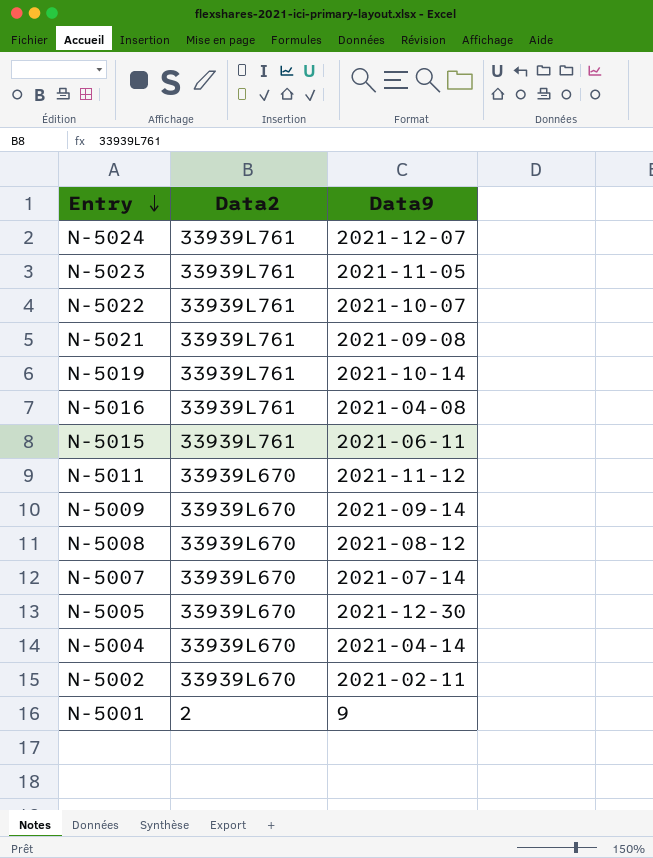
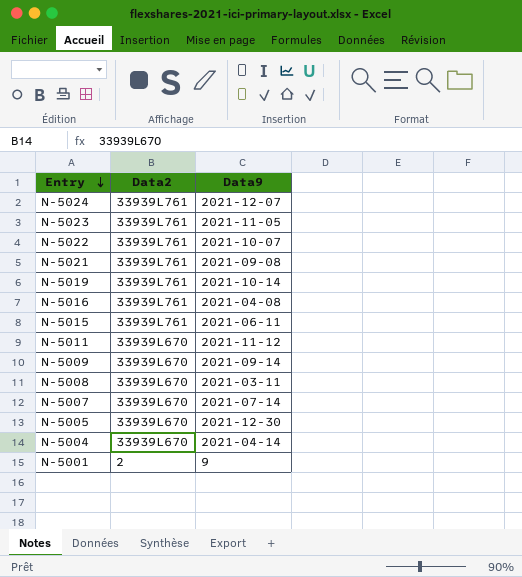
row N-5002: 33939L670 | 2021-02-11 -> none
N-5008 | Data9: 2021-08-12 -> 2021-03-11

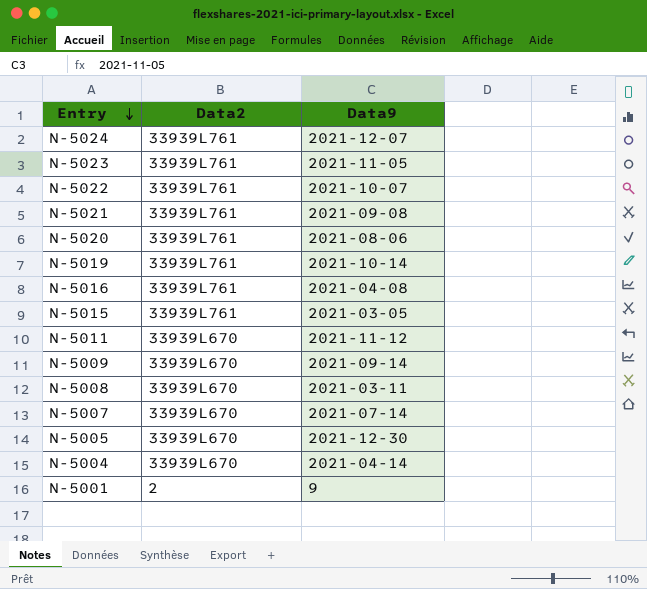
row N-5020: none -> 33939L761 | 2021-08-06
N-5015 | Data9: 2021-06-11 -> 2021-03-05

